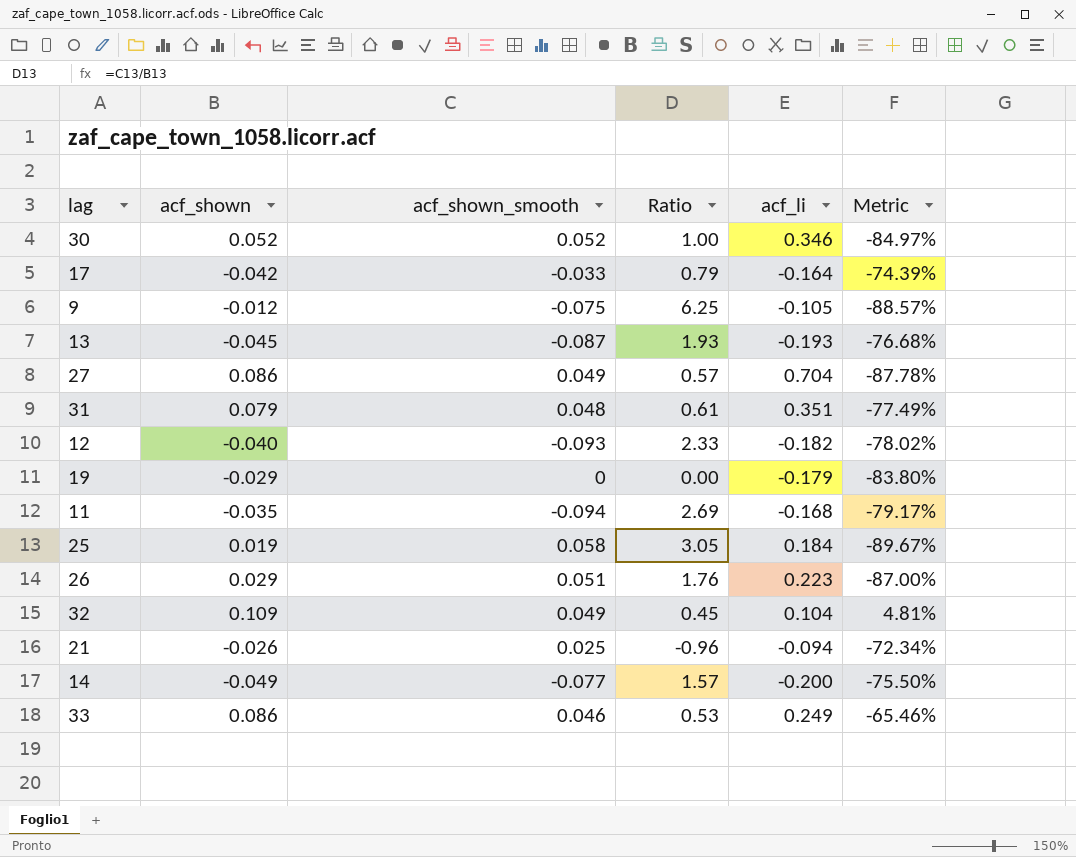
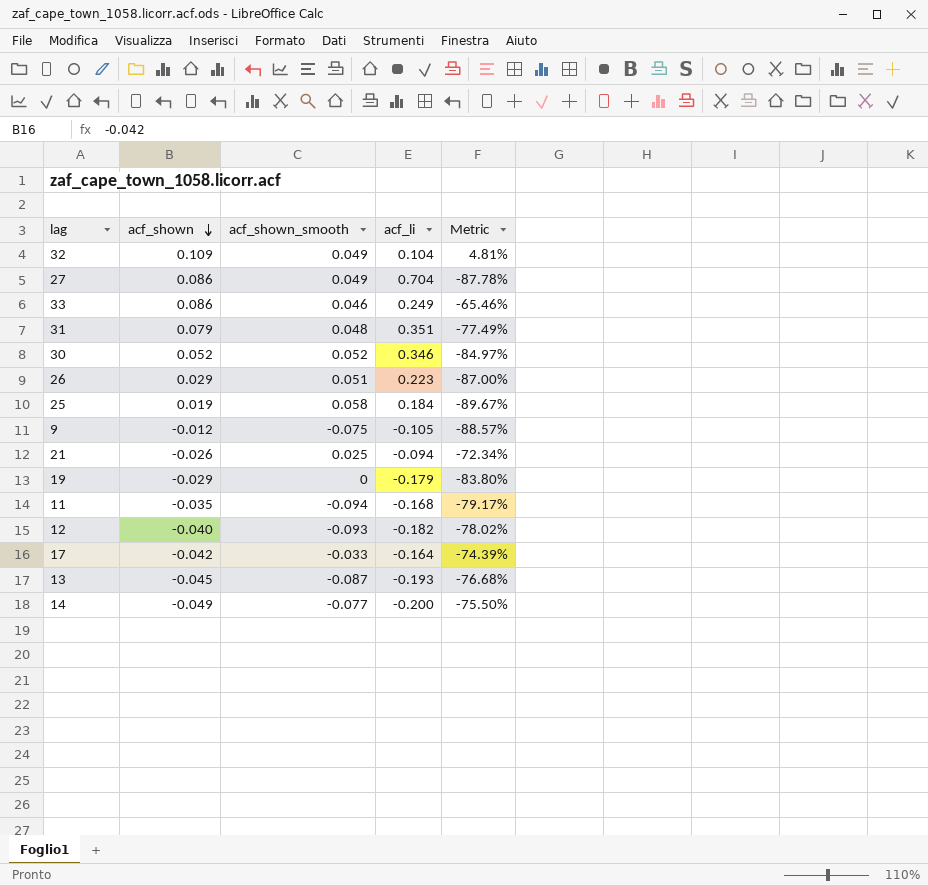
row order: none -> acf_shown descending
column Ratio | formula: [acf_shown_smooth] / [acf_shown] -> none

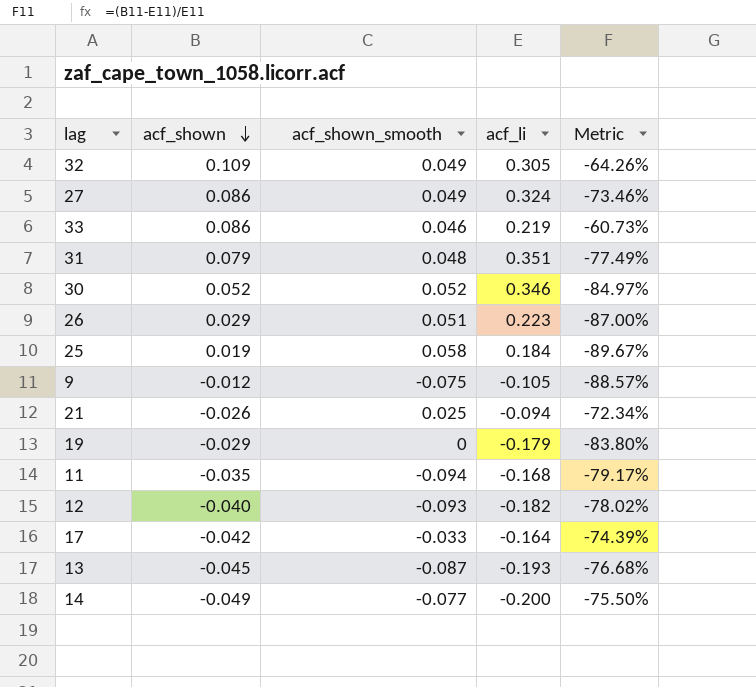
32 | acf_li: 0.104 -> 0.305
32 | Metric: 4.81% -> -64.26%
27 | acf_li: 0.704 -> 0.324
27 | Metric: -87.78% -> -73.46%
33 | acf_li: 0.249 -> 0.219
33 | Metric: -65.46% -> -60.73%

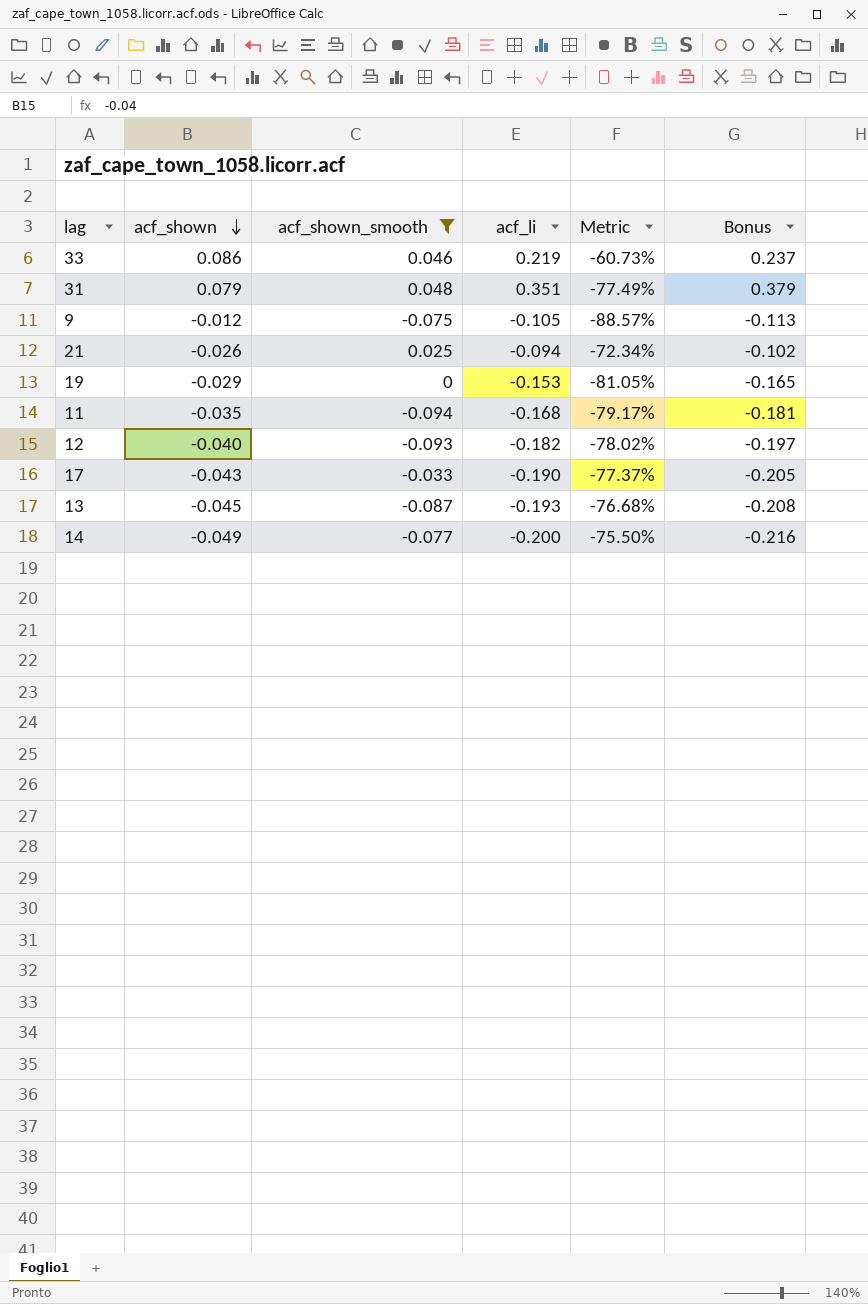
filter: none -> acf_shown_smooth <= 0.048
column Bonus | formula: none -> [acf_li] * 1.08
19 | acf_li: -0.179 -> -0.153
19 | Metric: -83.80% -> -81.05%
17 | acf_shown: -0.042 -> -0.043
17 | acf_li: -0.164 -> -0.190
17 | Metric: -74.39% -> -77.37%

